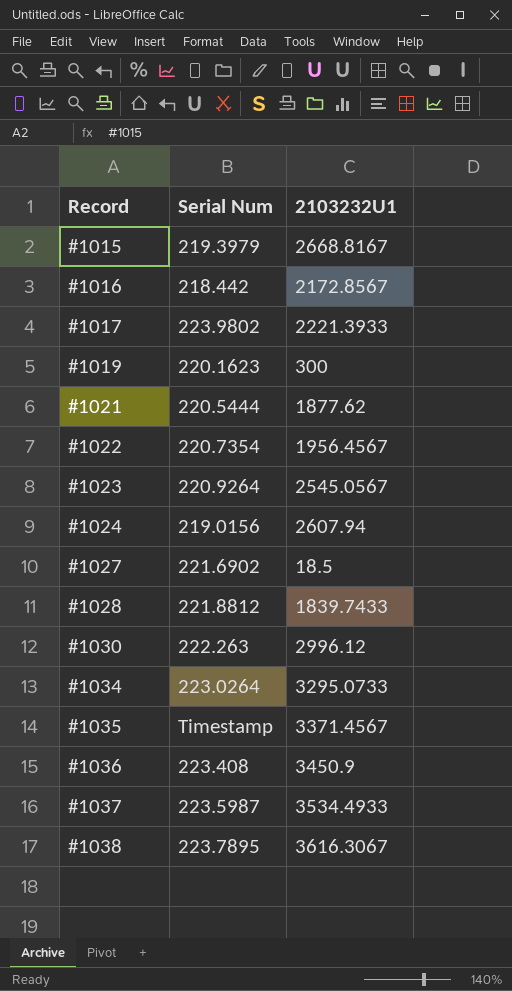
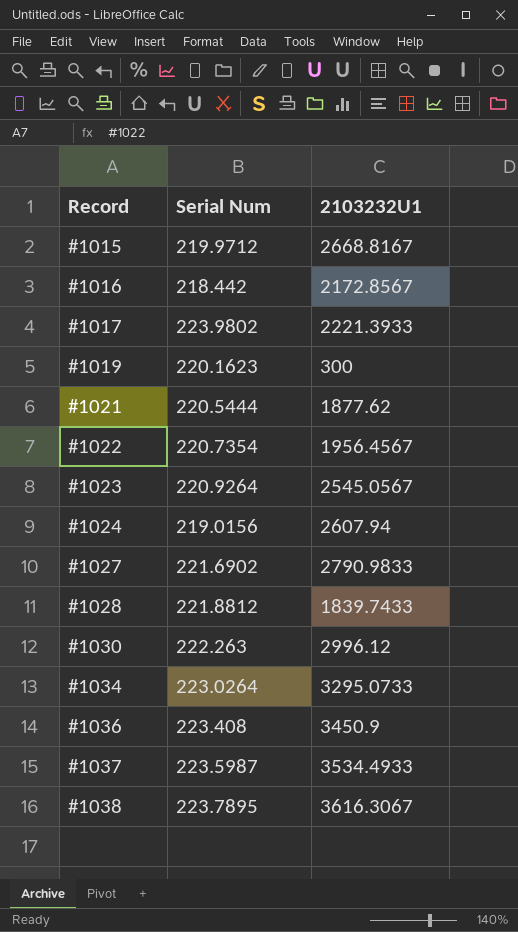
row #1035: Timestamp | 3371.4567 -> none
#1015 | Serial Num: 219.3979 -> 219.9712
#1027 | 2103232U1: 18.5 -> 2790.9833

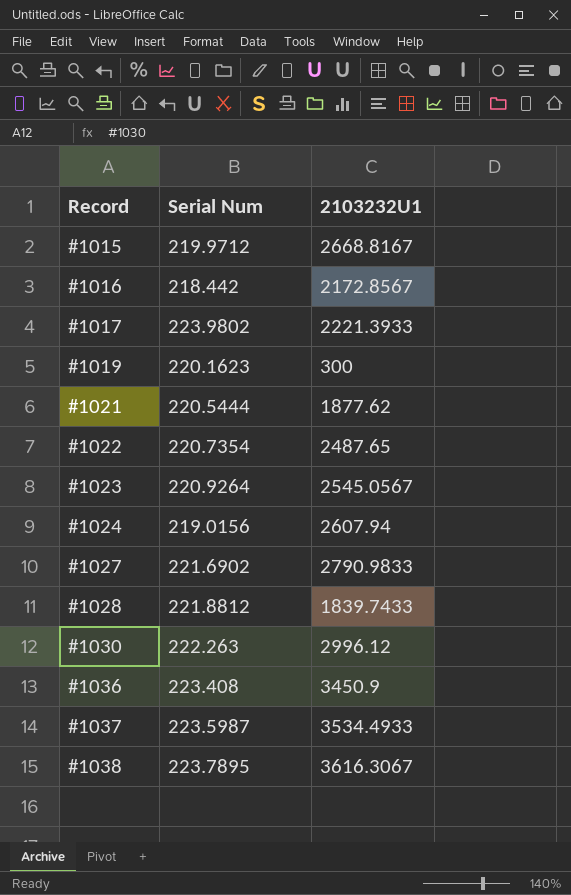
row #1034: 223.0264 | 3295.0733 -> none
#1022 | 2103232U1: 1956.4567 -> 2487.65

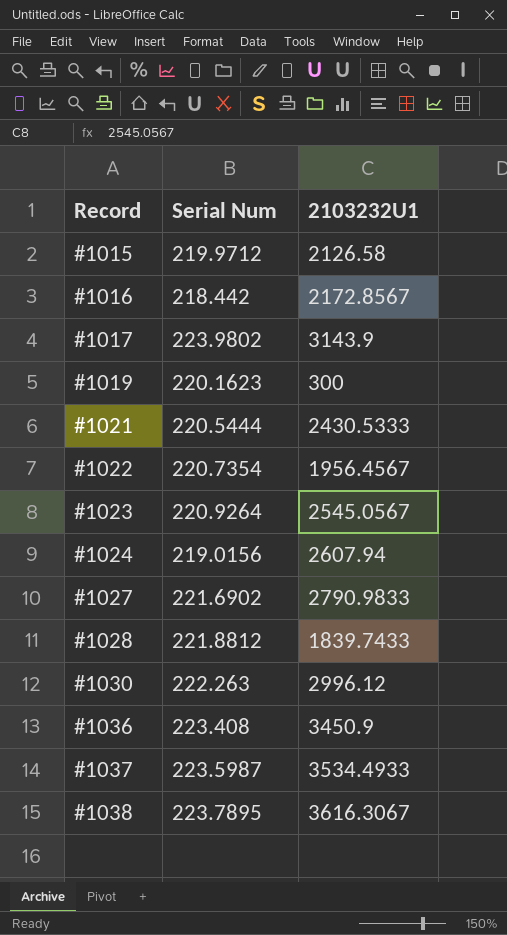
#1015 | 2103232U1: 2668.8167 -> 2126.58
#1017 | 2103232U1: 2221.3933 -> 3143.9
#1021 | 2103232U1: 1877.62 -> 2430.5333
#1022 | 2103232U1: 2487.65 -> 1956.4567

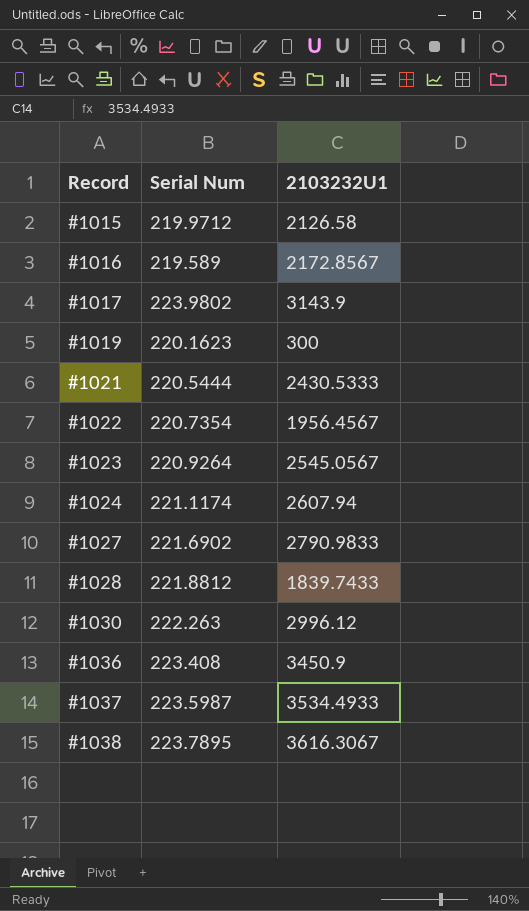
#1016 | Serial Num: 218.442 -> 219.589
#1024 | Serial Num: 219.0156 -> 221.1174

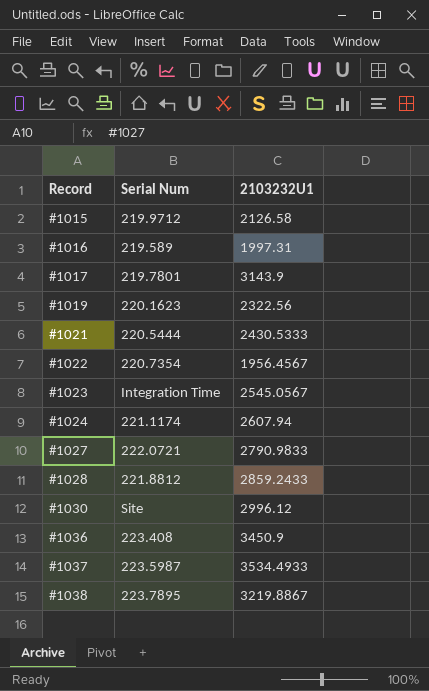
#1016 | 2103232U1: 2172.8567 -> 1997.31
#1017 | Serial Num: 223.9802 -> 219.7801
#1019 | 2103232U1: 300 -> 2322.56
#1023 | Serial Num: 220.9264 -> Integration Time
#1027 | Serial Num: 221.6902 -> 222.0721
#1028 | 2103232U1: 1839.7433 -> 2859.2433
#1030 | Serial Num: 222.263 -> Site
#1038 | 2103232U1: 3616.3067 -> 3219.8867

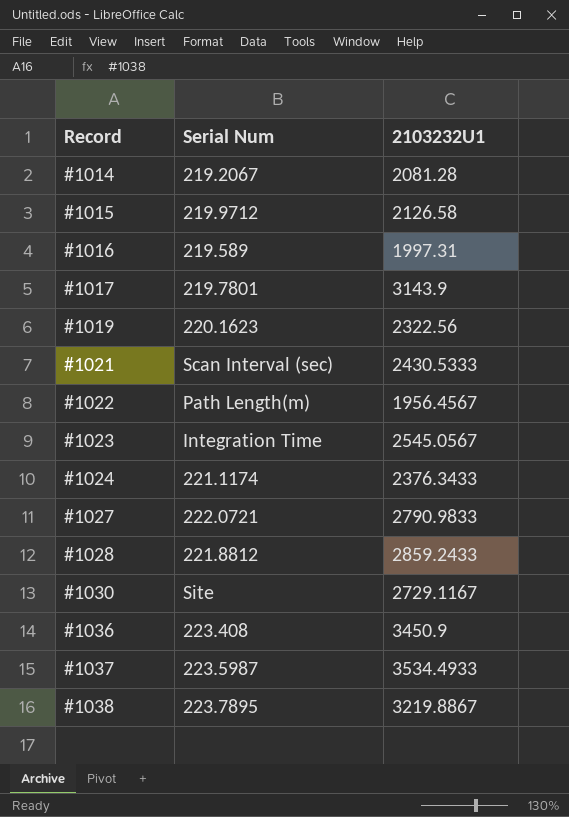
row #1014: none -> 219.2067 | 2081.28
#1021 | Serial Num: 220.5444 -> Scan Interval (sec)
#1022 | Serial Num: 220.7354 -> Path Length(m)
#1024 | 2103232U1: 2607.94 -> 2376.3433
#1030 | 2103232U1: 2996.12 -> 2729.1167

